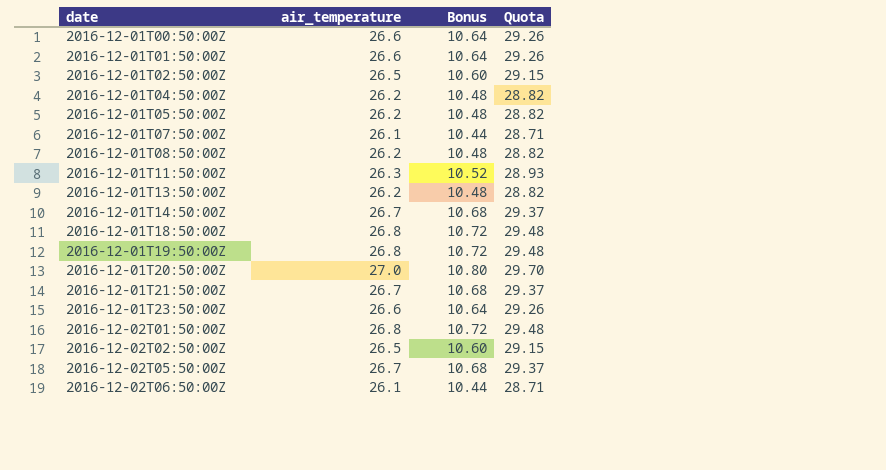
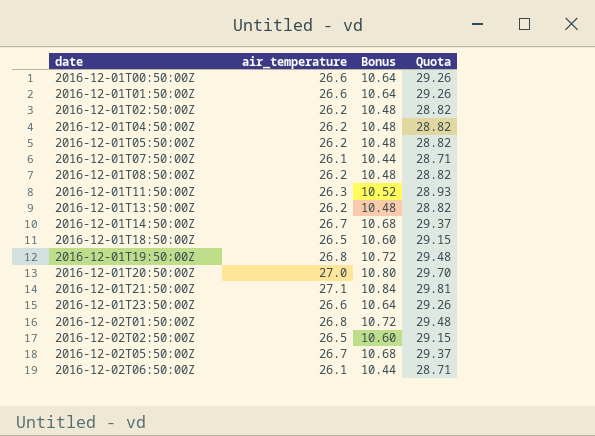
2016-12-01T02:50:00Z | air_temperature: 26.5 -> 26.2
2016-12-01T02:50:00Z | Bonus: 10.60 -> 10.48
2016-12-01T02:50:00Z | Quota: 29.15 -> 28.82
2016-12-01T18:50:00Z | air_temperature: 26.8 -> 26.5
2016-12-01T18:50:00Z | Bonus: 10.72 -> 10.60
2016-12-01T18:50:00Z | Quota: 29.48 -> 29.15
2016-12-01T21:50:00Z | air_temperature: 26.7 -> 27.1
2016-12-01T21:50:00Z | Bonus: 10.68 -> 10.84
2016-12-01T21:50:00Z | Quota: 29.37 -> 29.81

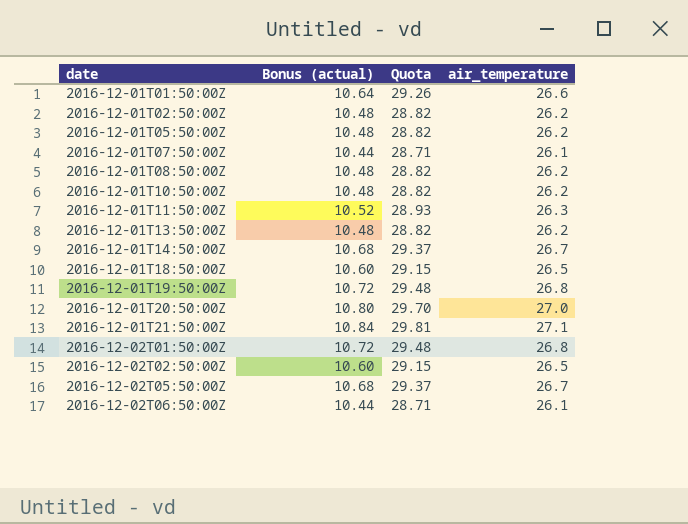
column name: Bonus -> Bonus (actual)
column air_temperature | position: 2 -> 4
row 2016-12-01T00:50:00Z: 26.6 | 10.64 | 29.26 -> none
row 2016-12-01T04:50:00Z: 26.2 | 10.48 | 28.82 -> none
row 2016-12-01T23:50:00Z: 26.6 | 10.64 | 29.26 -> none
row 2016-12-01T10:50:00Z: none -> 10.48 | 28.82 | 26.2

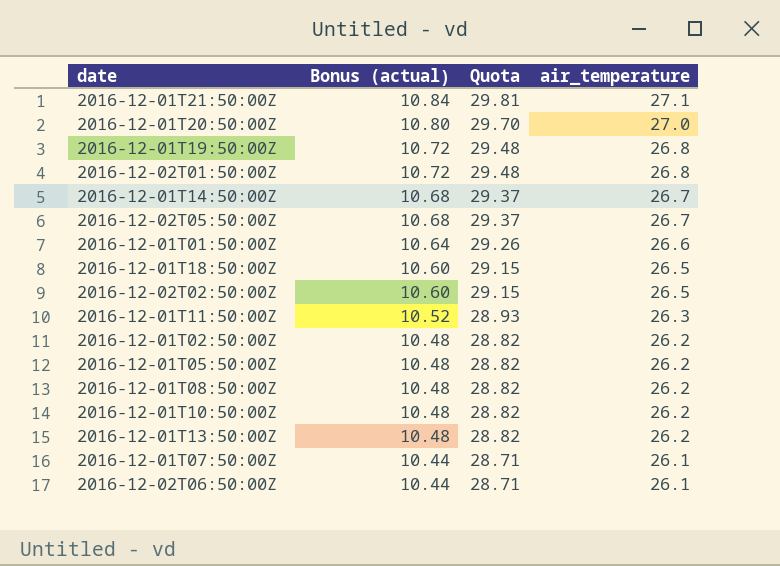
row order: date ascending -> Bonus (actual) descending

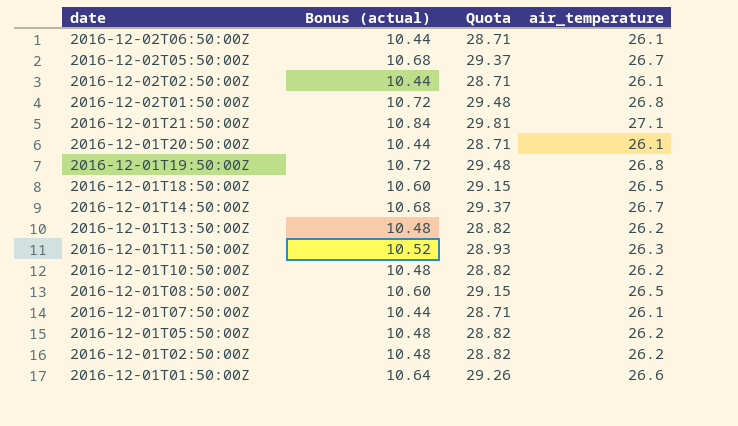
row order: Bonus (actual) descending -> date descending
2016-12-02T02:50:00Z | Bonus (actual): 10.60 -> 10.44
2016-12-02T02:50:00Z | Quota: 29.15 -> 28.71
2016-12-02T02:50:00Z | air_temperature: 26.5 -> 26.1
2016-12-01T20:50:00Z | Bonus (actual): 10.80 -> 10.44
2016-12-01T20:50:00Z | Quota: 29.70 -> 28.71
2016-12-01T20:50:00Z | air_temperature: 27.0 -> 26.1
2016-12-01T08:50:00Z | Bonus (actual): 10.48 -> 10.60
2016-12-01T08:50:00Z | Quota: 28.82 -> 29.15
2016-12-01T08:50:00Z | air_temperature: 26.2 -> 26.5

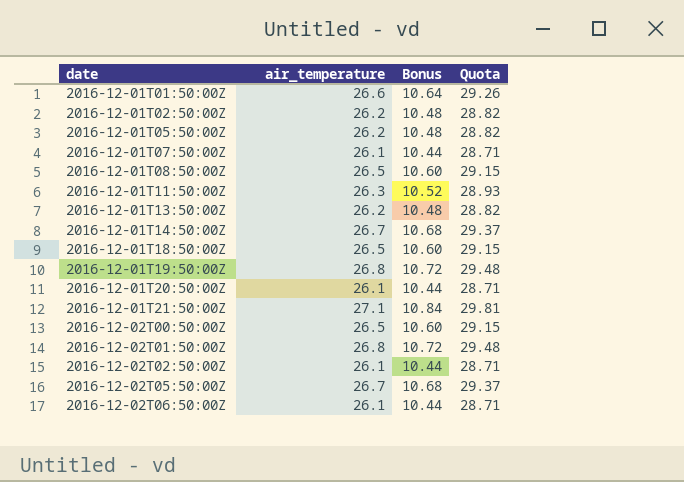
row order: date descending -> date ascending
column air_temperature | position: 4 -> 2
column name: Bonus (actual) -> Bonus
row 2016-12-01T10:50:00Z: 10.48 | 28.82 | 26.2 -> none
row 2016-12-02T00:50:00Z: none -> 26.5 | 10.60 | 29.15

